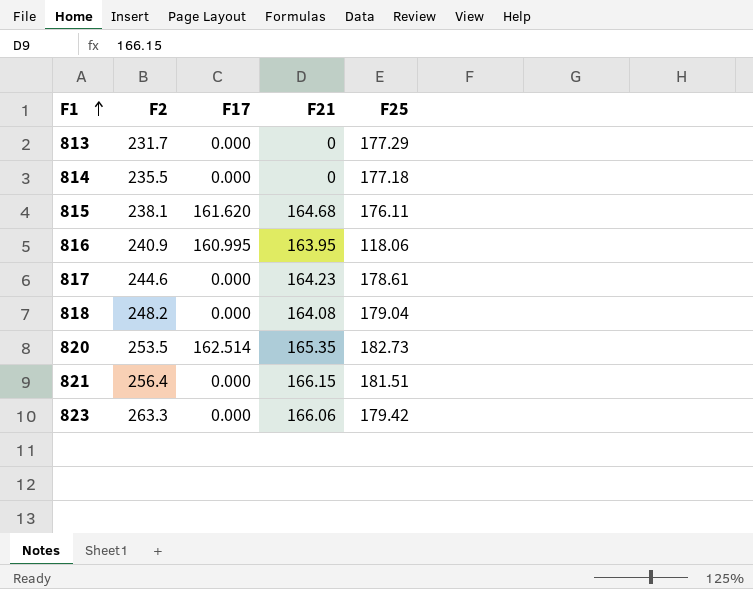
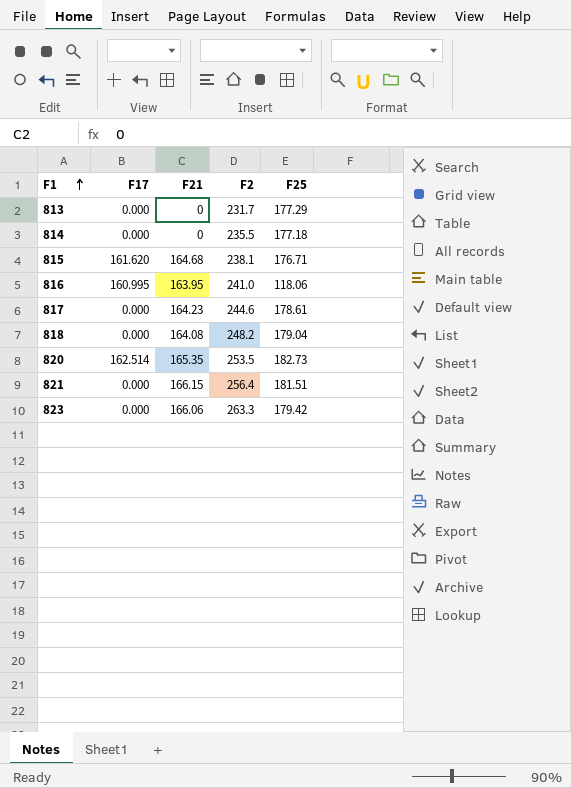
column F2 | position: 2 -> 4
815 | F25: 176.11 -> 176.71
816 | F2: 240.9 -> 241.0

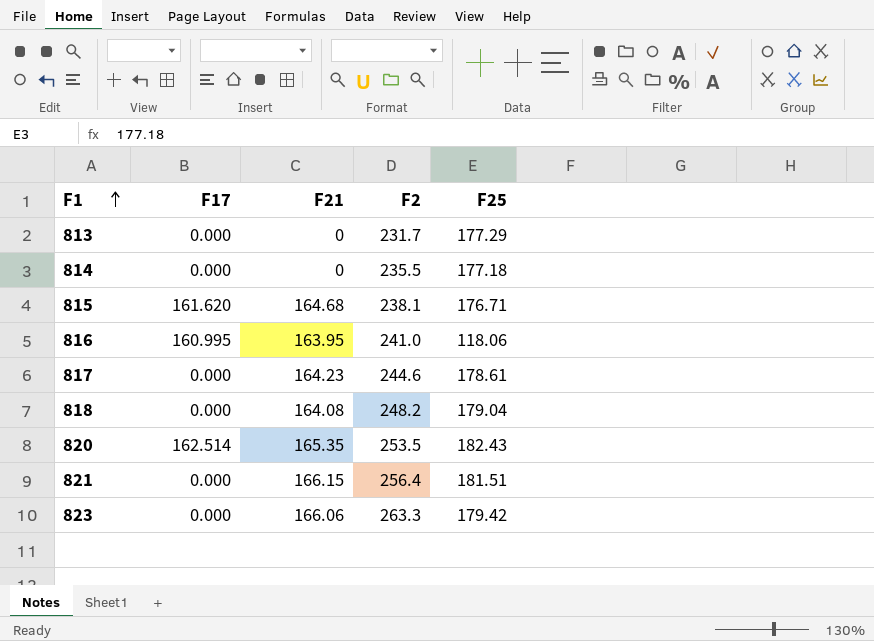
820 | F25: 182.73 -> 182.43

